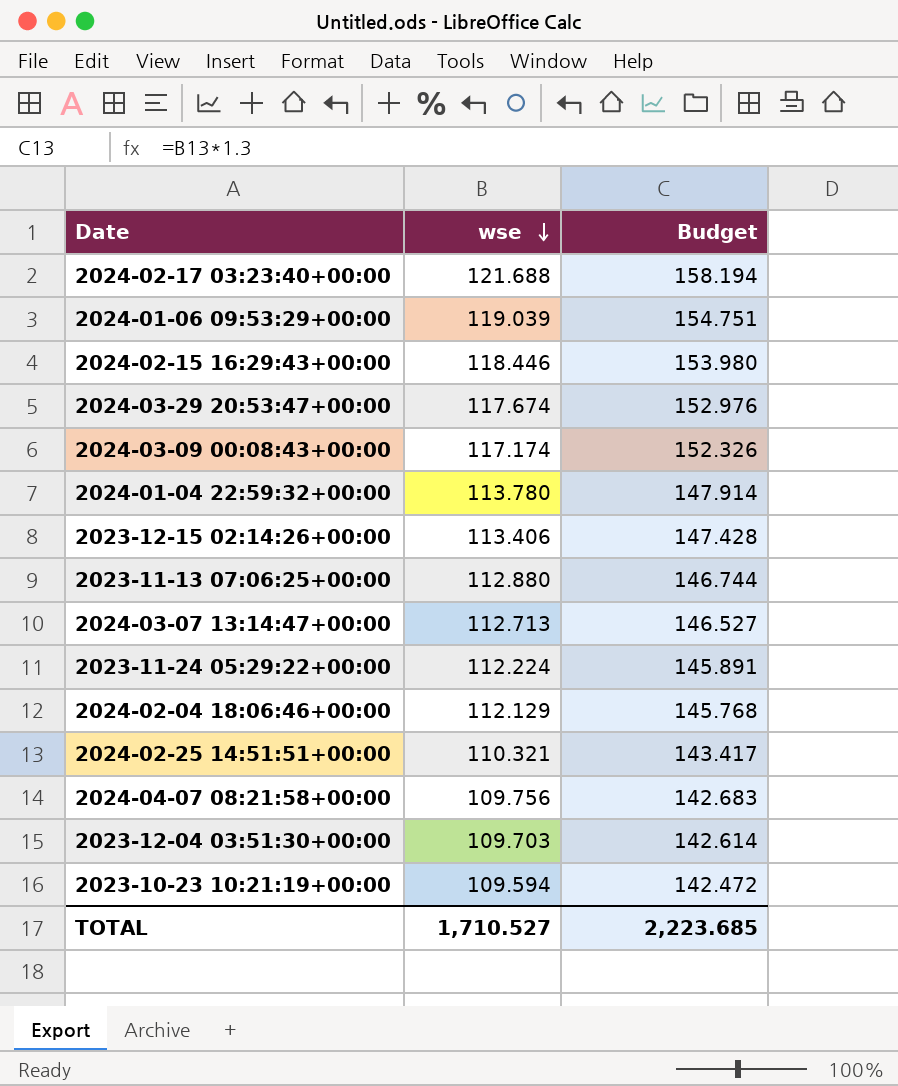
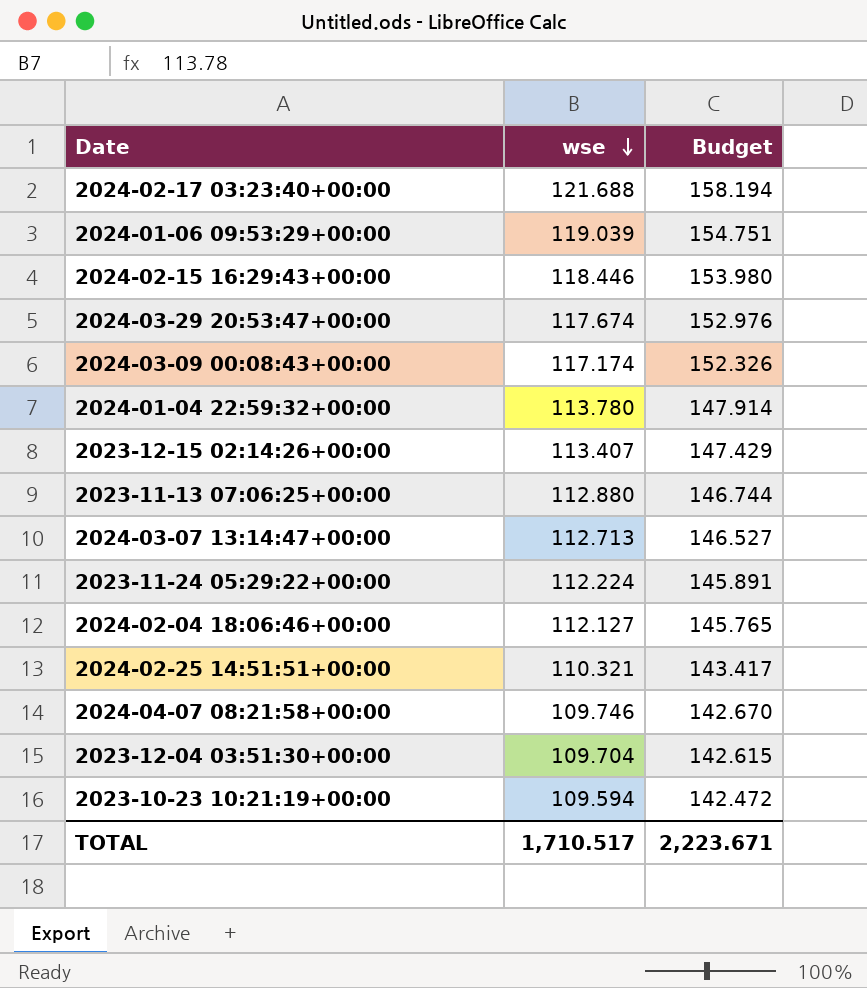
2023-12-15 02:14:26+00:00 | wse: 113.406 -> 113.407
2023-12-15 02:14:26+00:00 | Budget: 147.428 -> 147.429
2024-02-04 18:06:46+00:00 | wse: 112.129 -> 112.127
2024-02-04 18:06:46+00:00 | Budget: 145.768 -> 145.765
2024-04-07 08:21:58+00:00 | wse: 109.756 -> 109.746
2024-04-07 08:21:58+00:00 | Budget: 142.683 -> 142.670
2023-12-04 03:51:30+00:00 | wse: 109.703 -> 109.704
2023-12-04 03:51:30+00:00 | Budget: 142.614 -> 142.615
TOTAL | wse: 1,710.527 -> 1,710.517
TOTAL | Budget: 2,223.685 -> 2,223.671

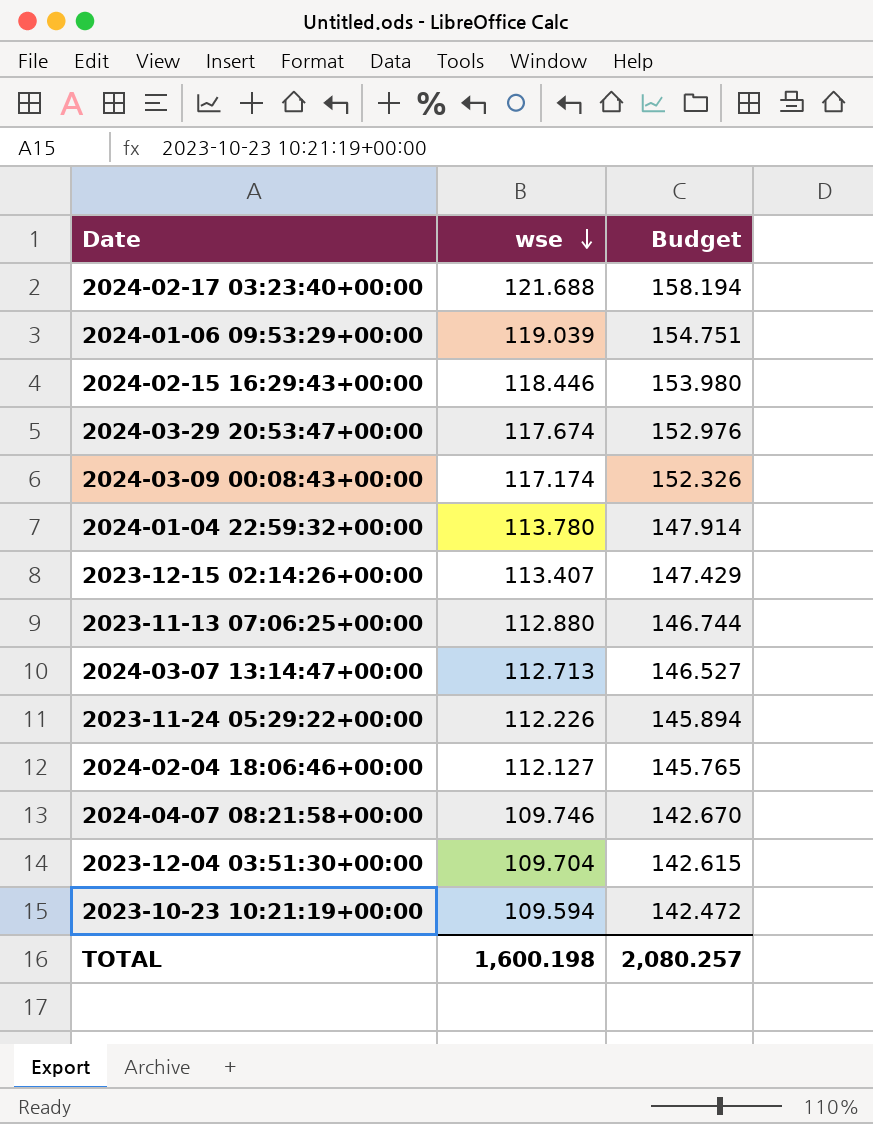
row 2024-02-25 14:51:51+00:00: 110.321 | 143.417 -> none
2023-11-24 05:29:22+00:00 | wse: 112.224 -> 112.226
2023-11-24 05:29:22+00:00 | Budget: 145.891 -> 145.894
TOTAL | wse: 1,710.517 -> 1,600.198
TOTAL | Budget: 2,223.671 -> 2,080.257

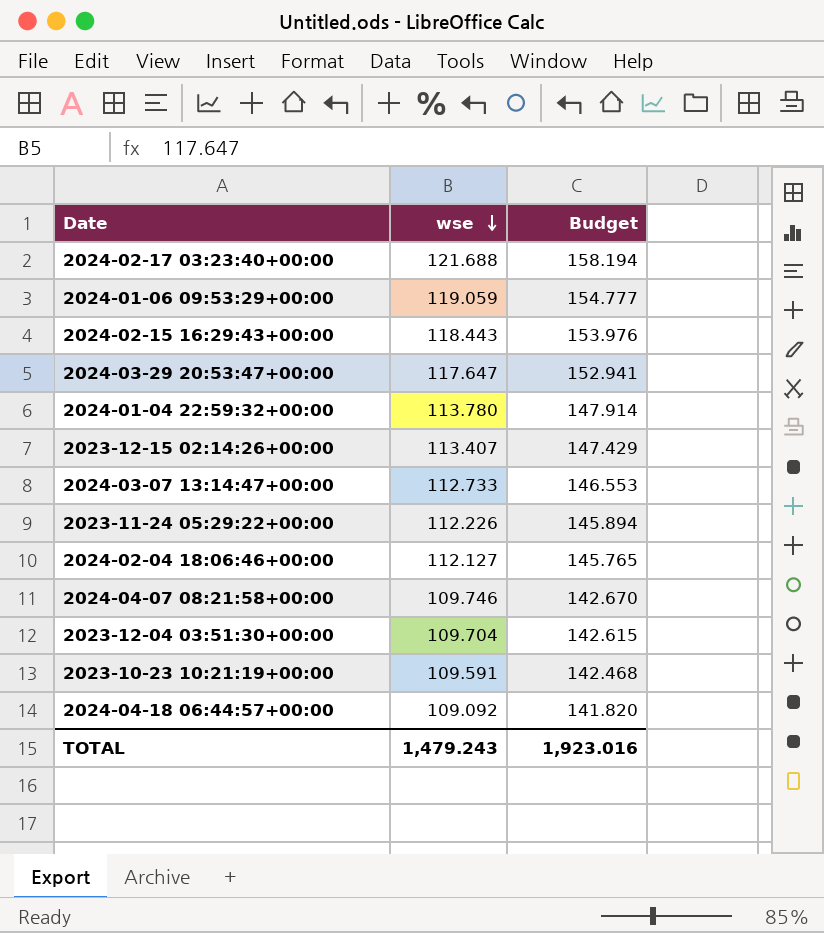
row 2024-03-09 00:08:43+00:00: 117.174 | 152.326 -> none
row 2023-11-13 07:06:25+00:00: 112.880 | 146.744 -> none
2024-01-06 09:53:29+00:00 | wse: 119.039 -> 119.059
2024-01-06 09:53:29+00:00 | Budget: 154.751 -> 154.777
2024-02-15 16:29:43+00:00 | wse: 118.446 -> 118.443
2024-02-15 16:29:43+00:00 | Budget: 153.980 -> 153.976
2024-03-29 20:53:47+00:00 | wse: 117.674 -> 117.647
2024-03-29 20:53:47+00:00 | Budget: 152.976 -> 152.941
2024-03-07 13:14:47+00:00 | wse: 112.713 -> 112.733
2024-03-07 13:14:47+00:00 | Budget: 146.527 -> 146.553
2023-10-23 10:21:19+00:00 | wse: 109.594 -> 109.591
2023-10-23 10:21:19+00:00 | Budget: 142.472 -> 142.468
row 2024-04-18 06:44:57+00:00: none -> 109.092 | 141.820
TOTAL | wse: 1,600.198 -> 1,479.243
TOTAL | Budget: 2,080.257 -> 1,923.016

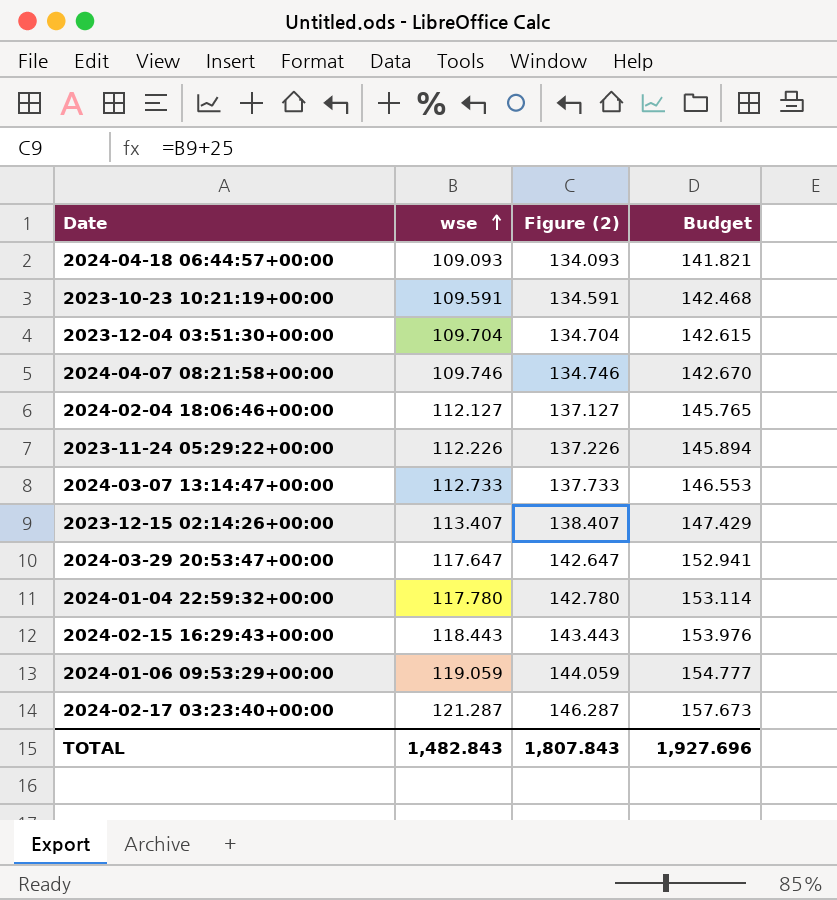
row order: wse descending -> wse ascending
column Figure (2) | formula: none -> [wse] + 25
2024-04-18 06:44:57+00:00 | wse: 109.092 -> 109.093
2024-04-18 06:44:57+00:00 | Budget: 141.820 -> 141.821
2024-01-04 22:59:32+00:00 | wse: 113.780 -> 117.780
2024-01-04 22:59:32+00:00 | Budget: 147.914 -> 153.114
2024-02-17 03:23:40+00:00 | wse: 121.688 -> 121.287
2024-02-17 03:23:40+00:00 | Budget: 158.194 -> 157.673
TOTAL | wse: 1,479.243 -> 1,482.843
TOTAL | Budget: 1,923.016 -> 1,927.696

